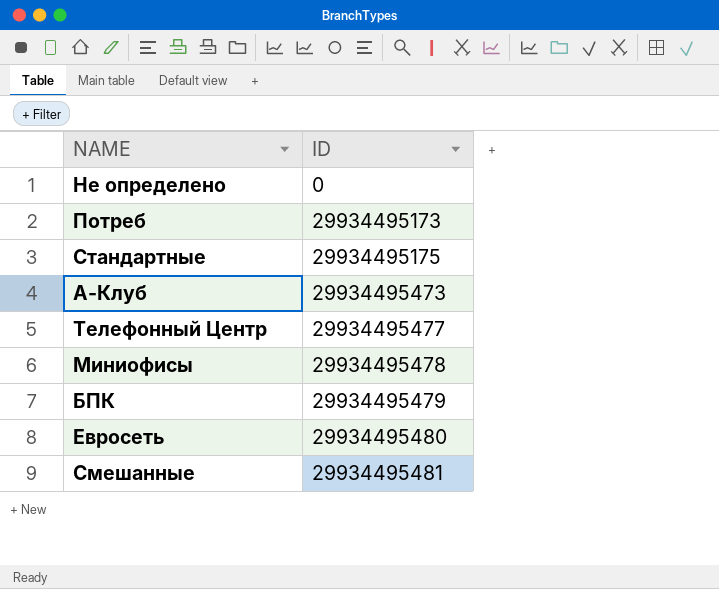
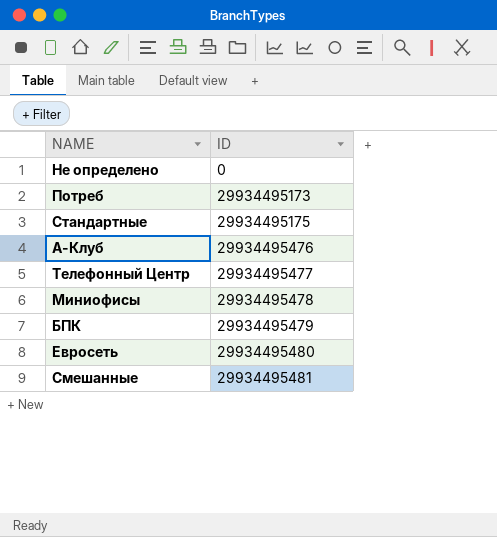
А-Клуб | ID: 29934495473 -> 29934495476

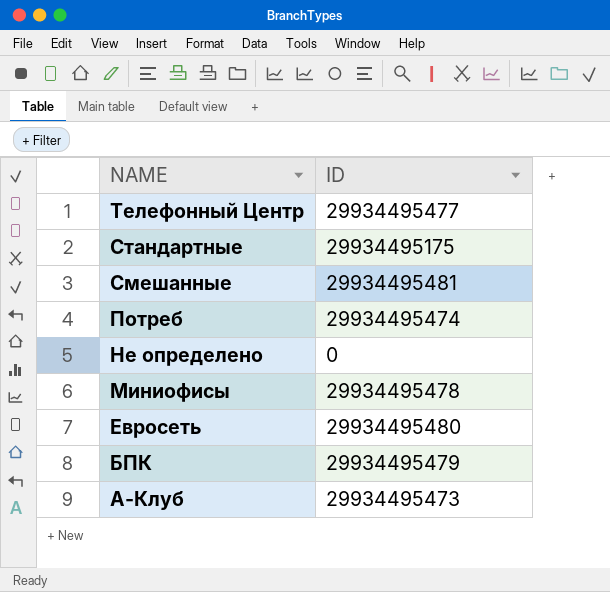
row order: ID ascending -> NAME descending
Потреб | ID: 29934495173 -> 29934495474
А-Клуб | ID: 29934495476 -> 29934495473

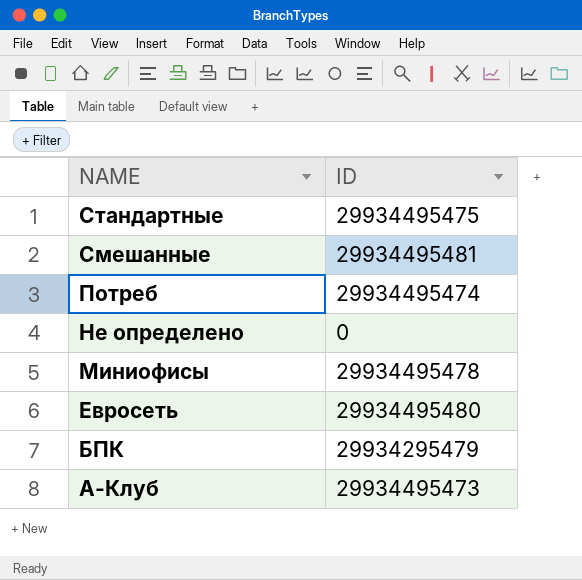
row Телефонный Центр: 29934495477 -> none
Стандартные | ID: 29934495175 -> 29934495475
БПК | ID: 29934495479 -> 29934295479

